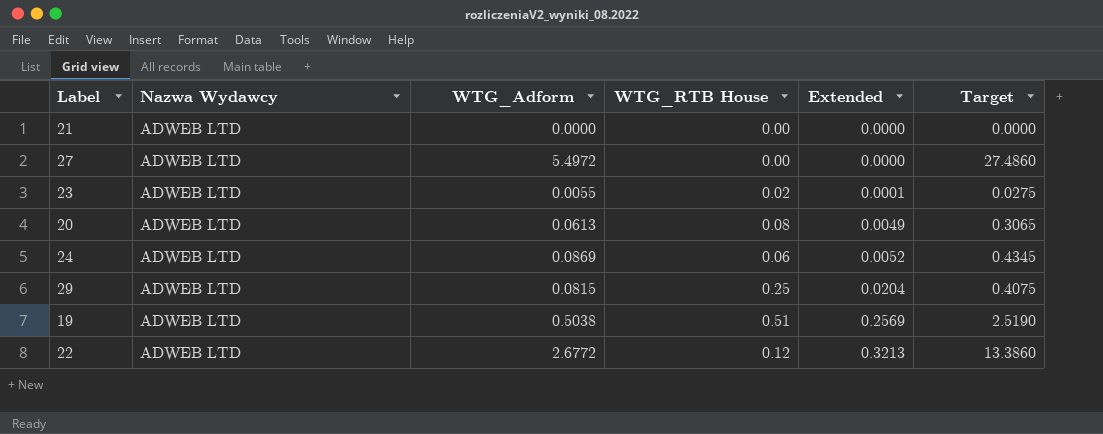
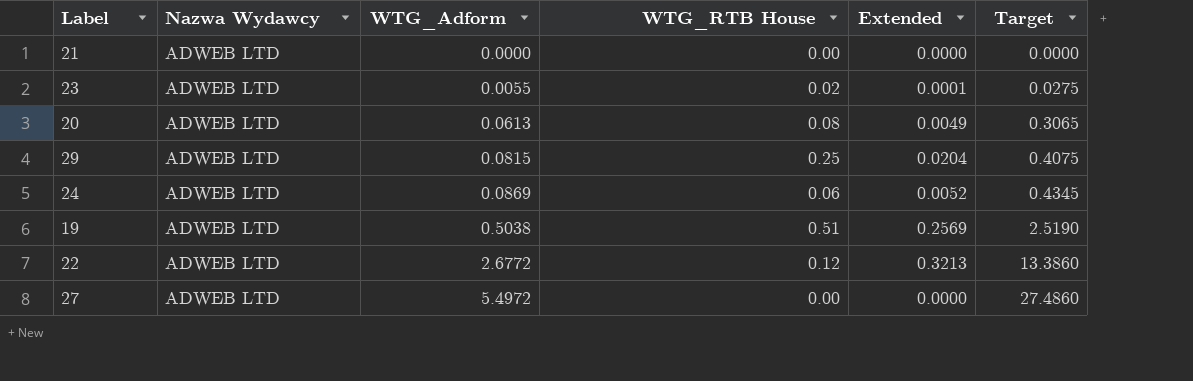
row order: Extended ascending -> WTG_Adform ascending

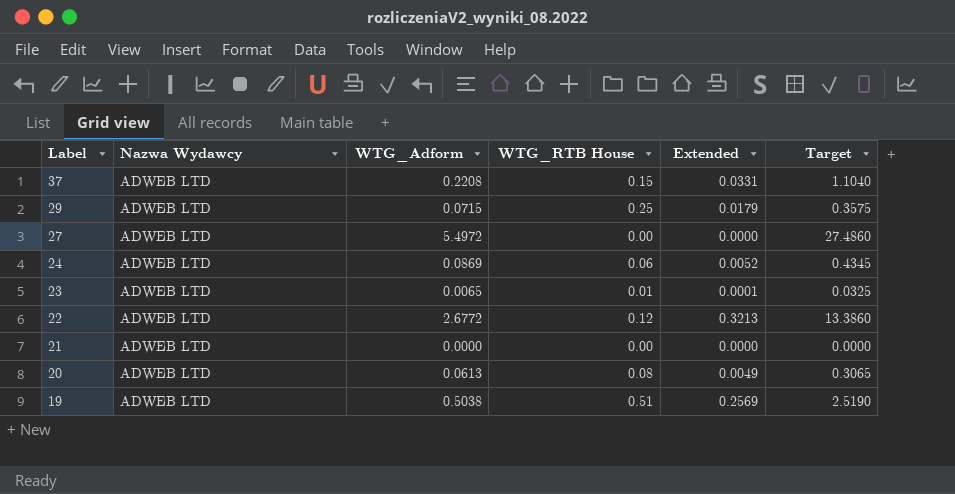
row order: WTG_Adform ascending -> Label descending
row 37: none -> ADWEB LTD | 0.2208 | 0.15 | 0.0331 | 1.1040
29 | WTG_Adform: 0.0815 -> 0.0715
29 | Extended: 0.0204 -> 0.0179
29 | Target: 0.4075 -> 0.3575
23 | WTG_Adform: 0.0055 -> 0.0065
23 | WTG_RTB House: 0.02 -> 0.01
23 | Target: 0.0275 -> 0.0325

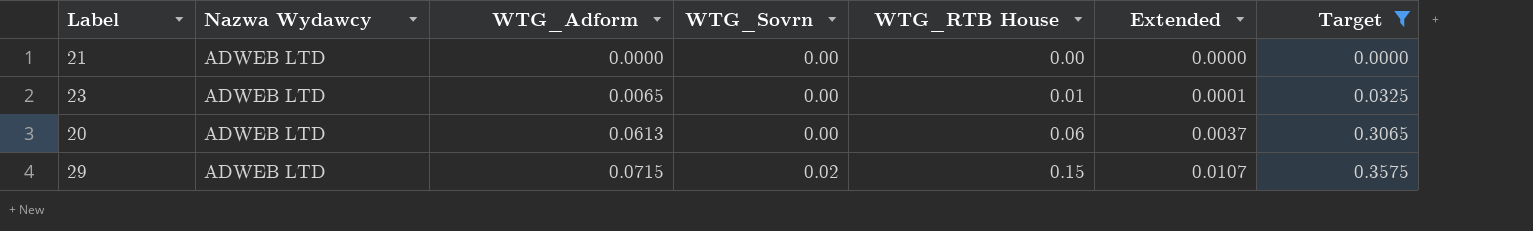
filter: none -> Target <= 0.3575
row order: Label descending -> WTG_Adform ascending
column WTG_Sovrn | position: none -> 4
20 | WTG_RTB House: 0.08 -> 0.06
20 | Extended: 0.0049 -> 0.0037
29 | WTG_RTB House: 0.25 -> 0.15
29 | Extended: 0.0179 -> 0.0107

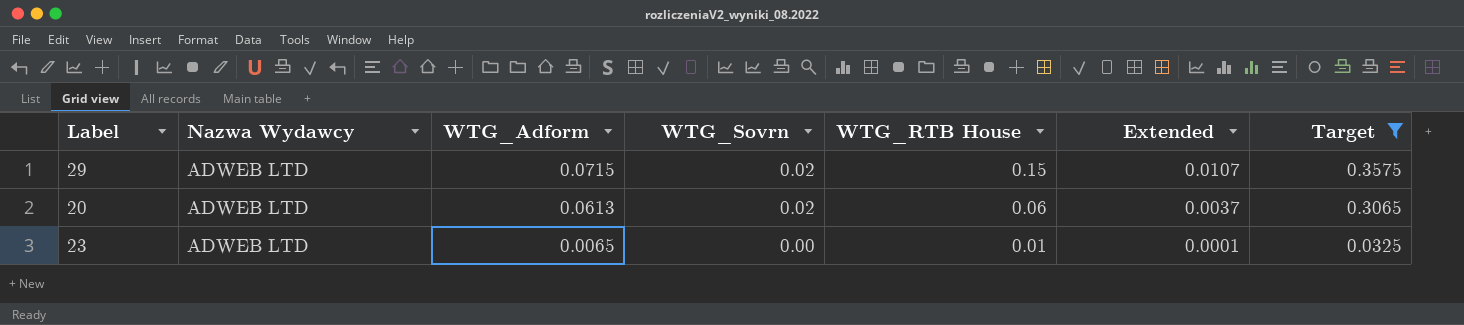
row order: WTG_Adform ascending -> WTG_Adform descending
row 21: ADWEB LTD | 0.0000 | 0.00 | 0.00 | 0.0000 | 0.0000 -> none
20 | WTG_Sovrn: 0.00 -> 0.02

